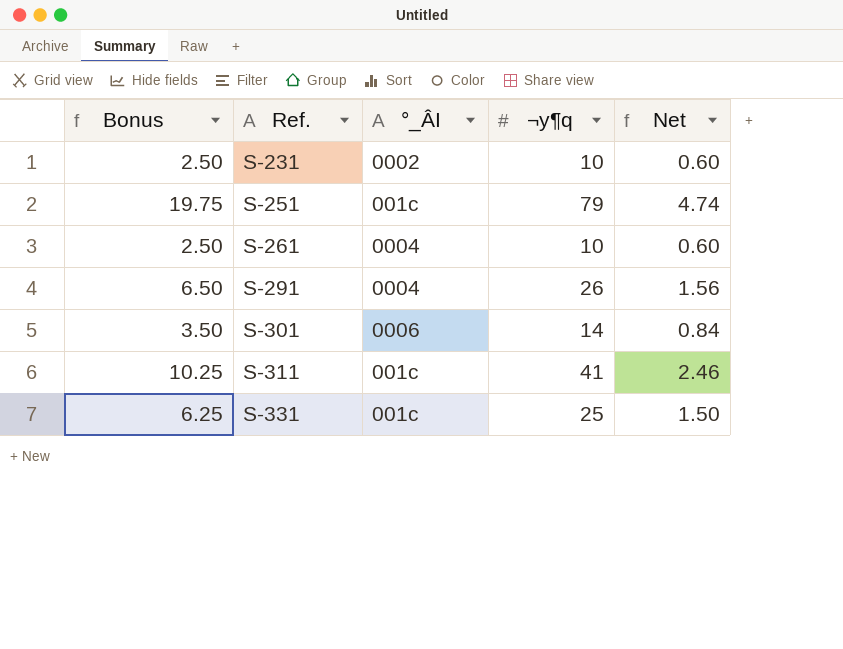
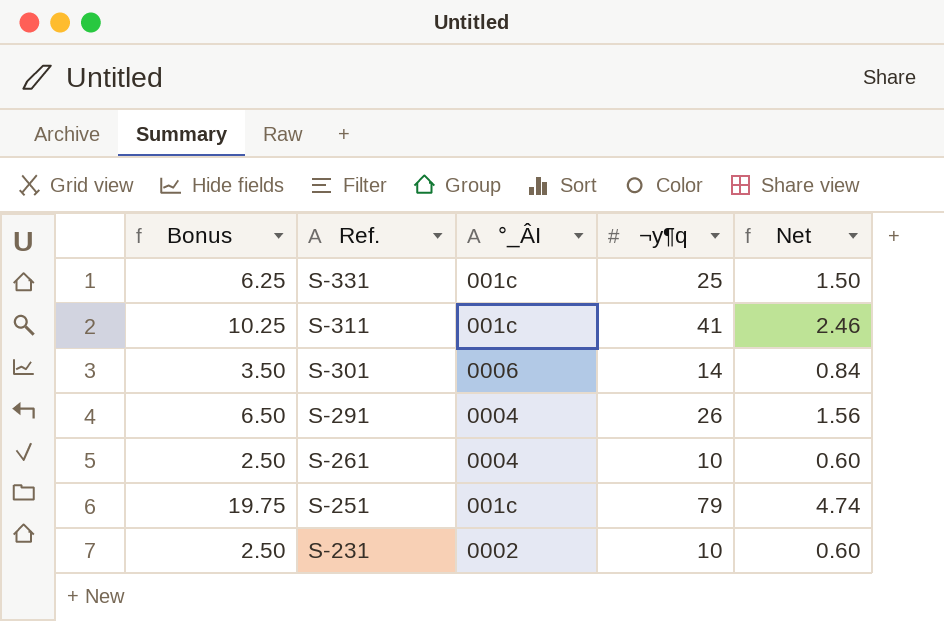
row order: Ref. ascending -> Ref. descending

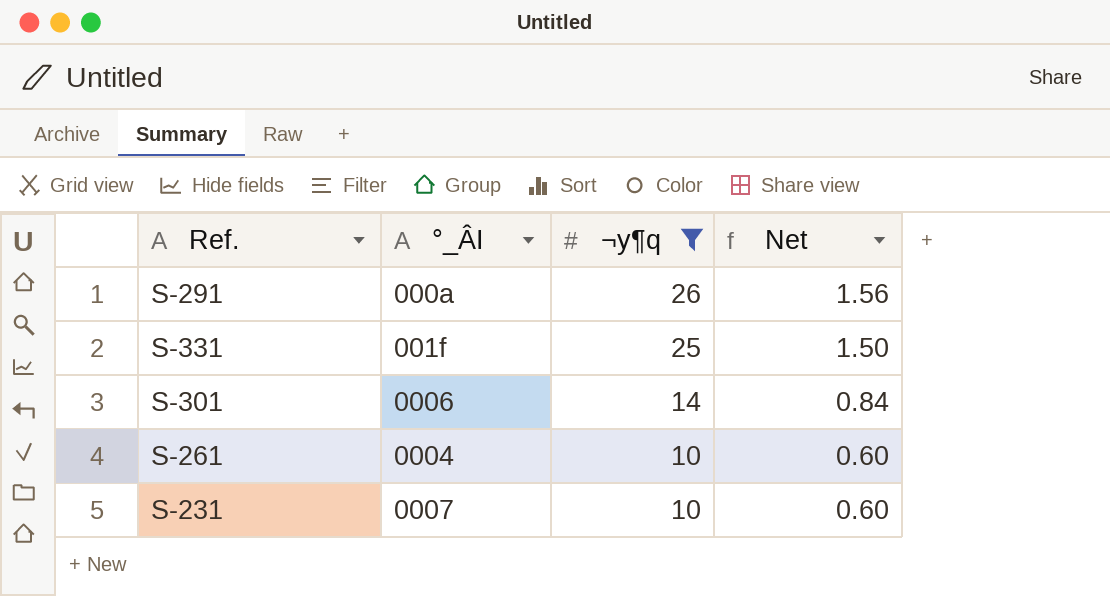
filter: none -> ¬y¶q <= 26
row order: Ref. descending -> ¬y¶q descending
column Bonus | formula: [¬y¶q] * 0.25 -> none
S-291 | °_ÂI: 0004 -> 000a
S-331 | °_ÂI: 001c -> 001f
S-231 | °_ÂI: 0002 -> 0007

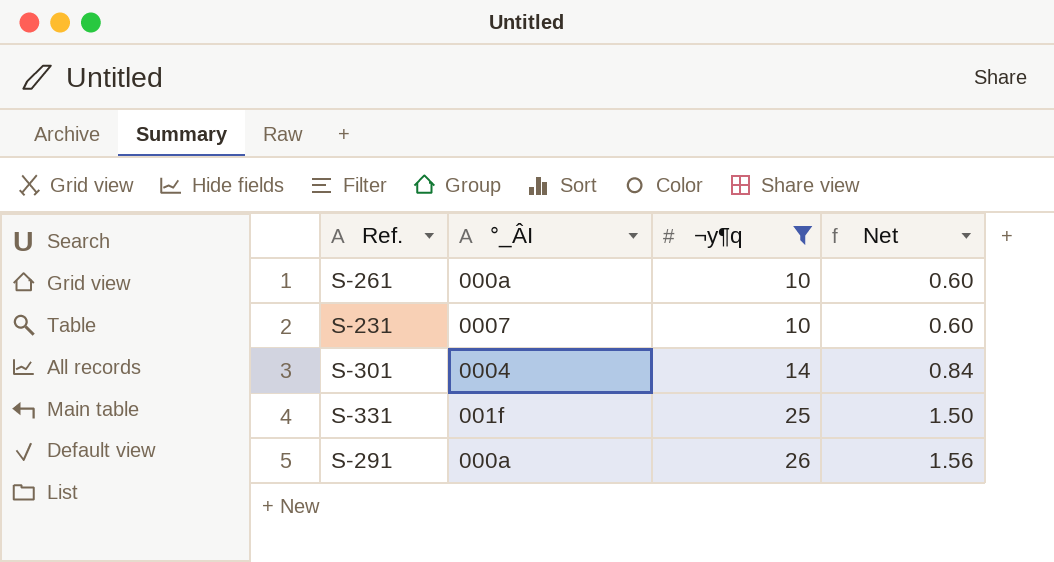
row order: ¬y¶q descending -> ¬y¶q ascending
S-261 | °_ÂI: 0004 -> 000a
S-301 | °_ÂI: 0006 -> 0004

